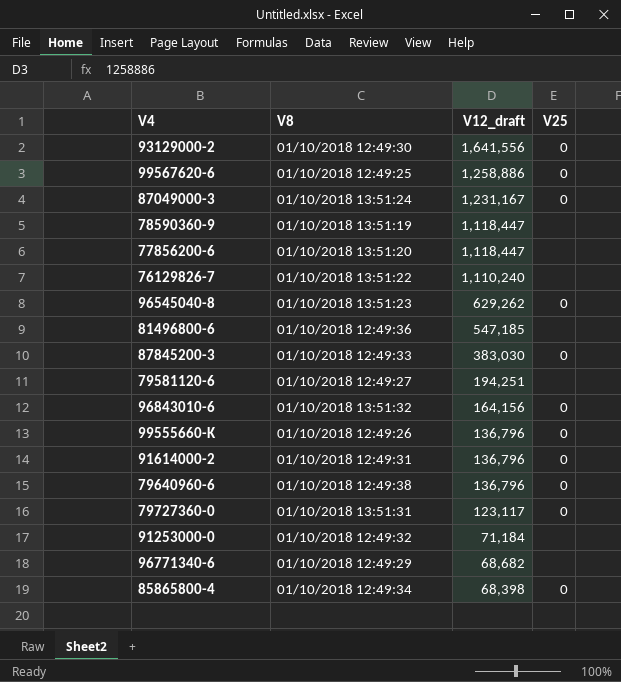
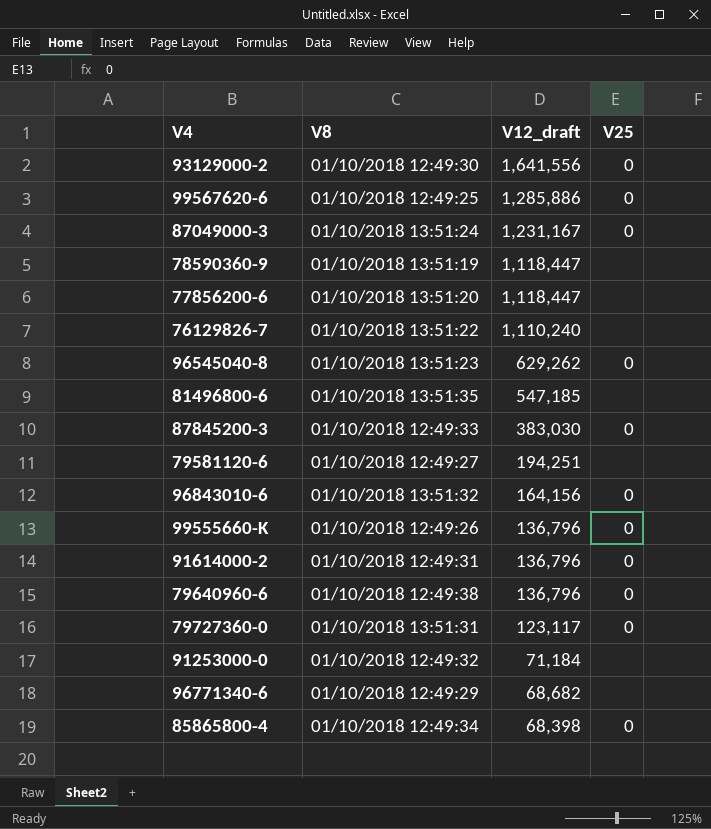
99567620-6 | V12_draft: 1,258,886 -> 1,285,886
81496800-6 | V8: 01/10/2018 12:49:36 -> 01/10/2018 13:51:35

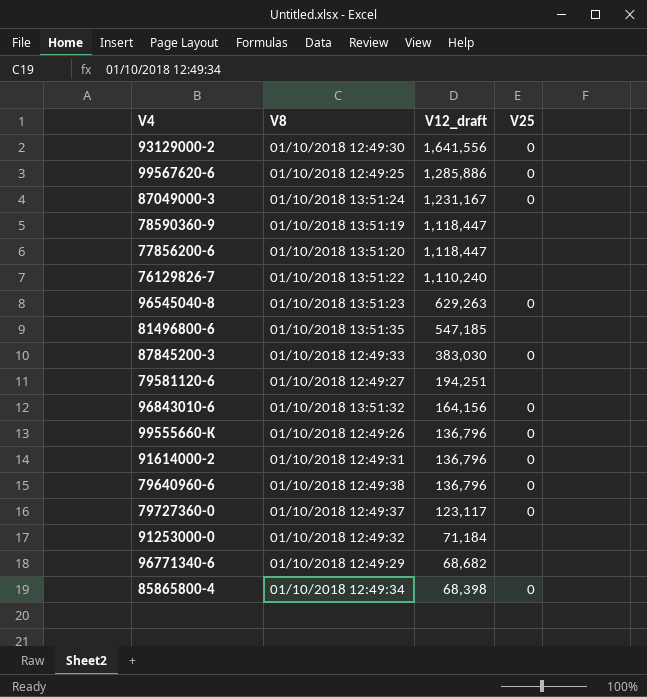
96545040-8 | V12_draft: 629,262 -> 629,263
79727360-0 | V8: 01/10/2018 13:51:31 -> 01/10/2018 12:49:37

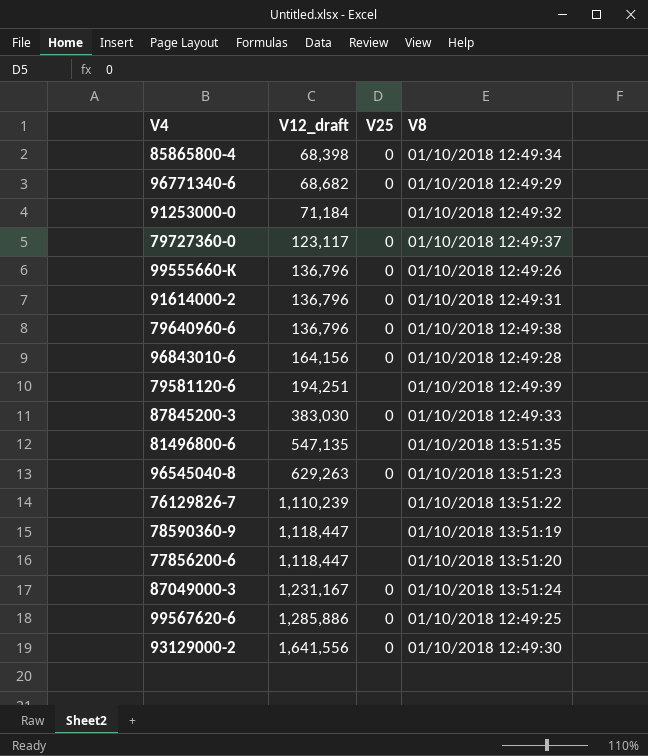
row order: V12_draft descending -> V12_draft ascending
column V8 | position: 2 -> 4
96771340-6 | V25: none -> 0
96843010-6 | V8: 01/10/2018 13:51:32 -> 01/10/2018 12:49:28
79581120-6 | V8: 01/10/2018 12:49:27 -> 01/10/2018 12:49:39
81496800-6 | V12_draft: 547,185 -> 547,135
76129826-7 | V12_draft: 1,110,240 -> 1,110,239

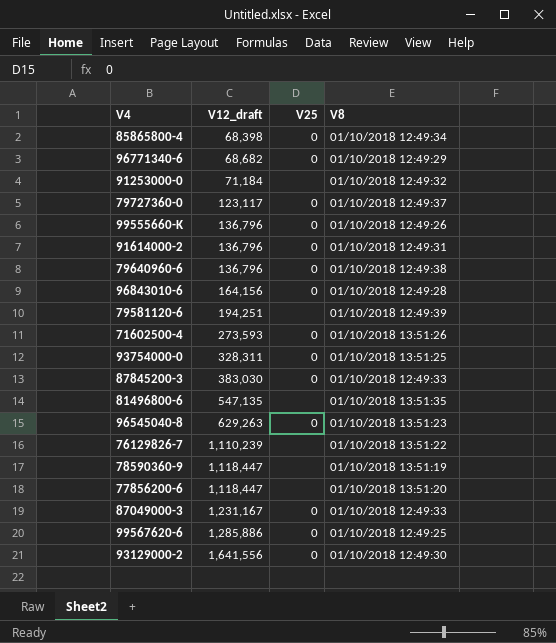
row 71602500-4: none -> 273,593 | 0 | 01/10/2018 13:51:26
row 93754000-0: none -> 328,311 | 0 | 01/10/2018 13:51:25
87049000-3 | V8: 01/10/2018 13:51:24 -> 01/10/2018 12:49:33

